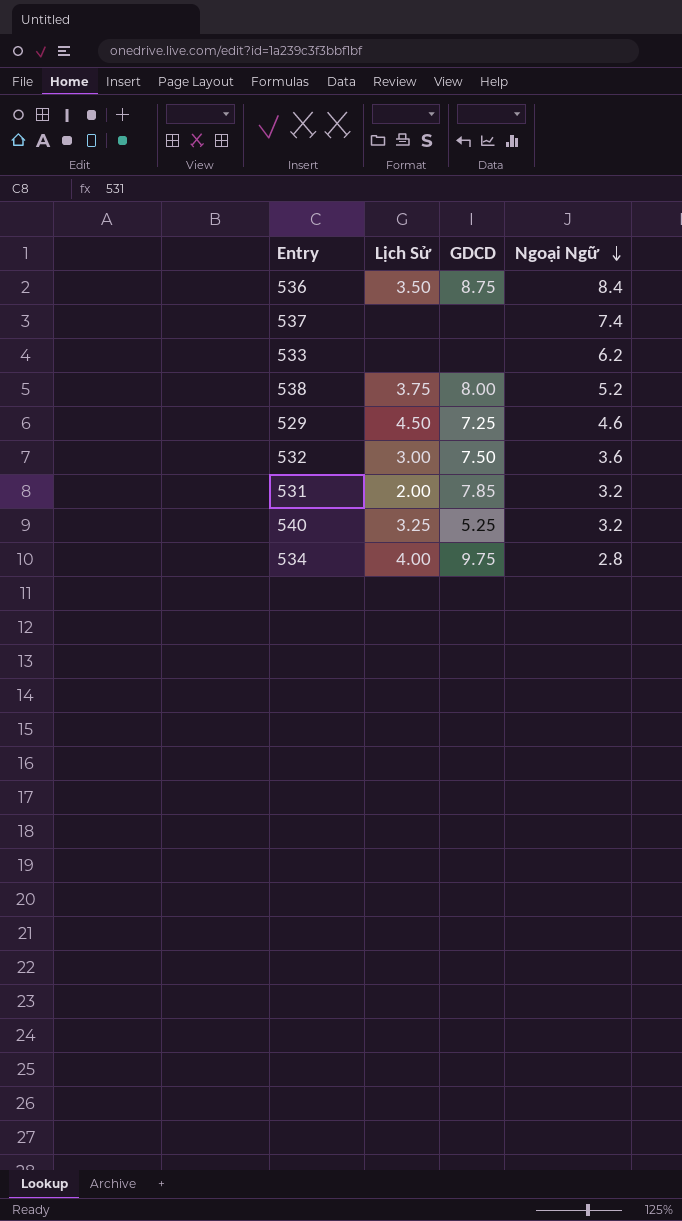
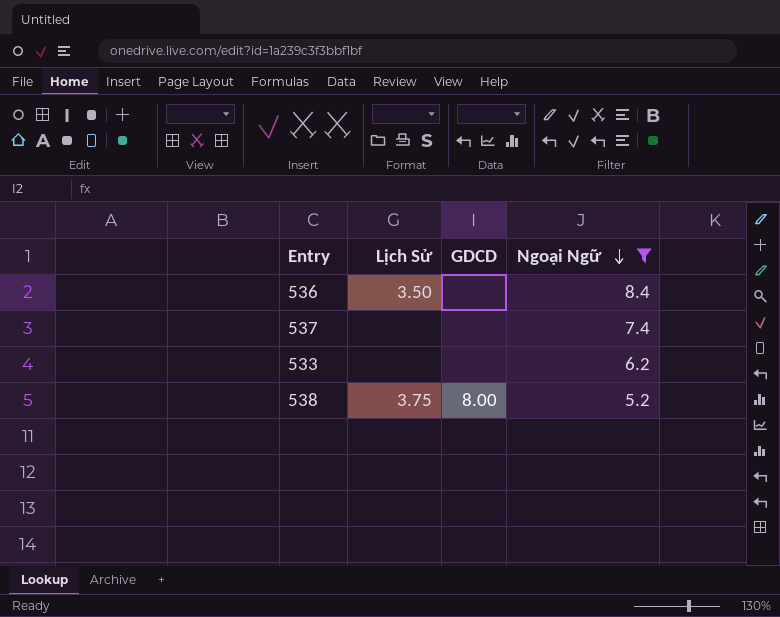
filter: none -> Ngoại Ngữ >= 5.2
536 | GDCD: 8.75 -> none

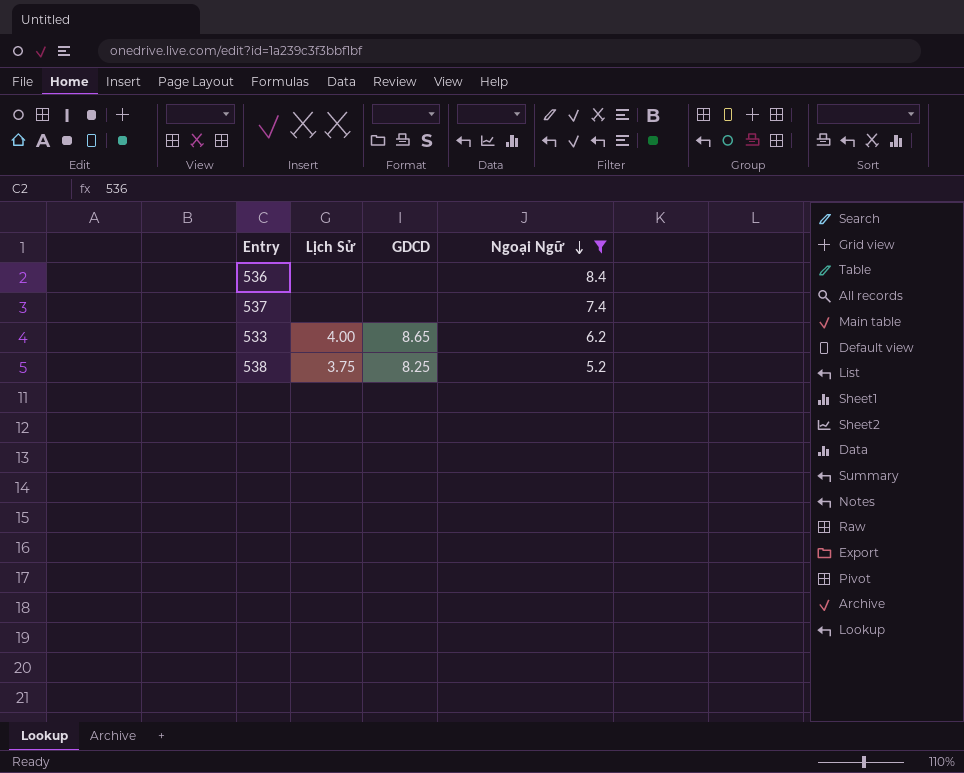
536 | Lịch Sử: 3.50 -> none
533 | Lịch Sử: none -> 4.00
533 | GDCD: none -> 8.65
538 | GDCD: 8.00 -> 8.25

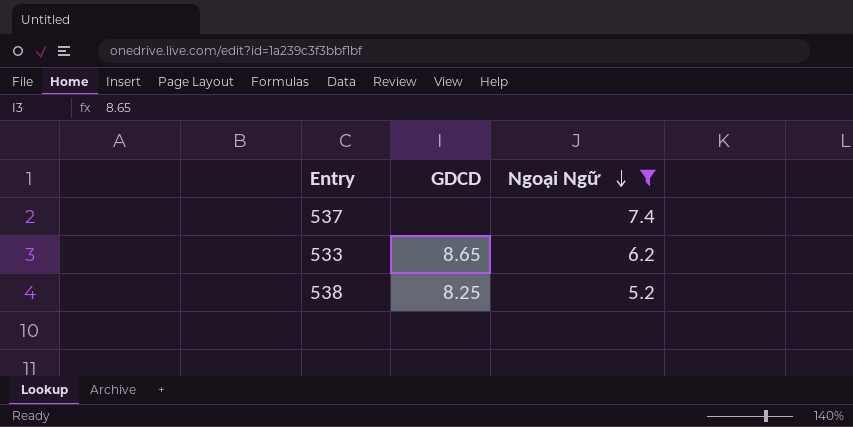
column Lịch Sử | position: 2 -> none
row 536: none | none | 8.4 -> none

